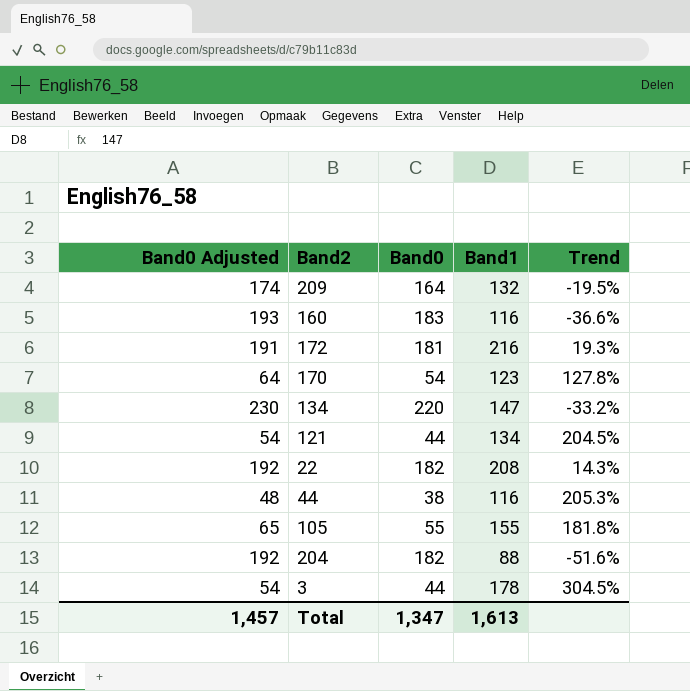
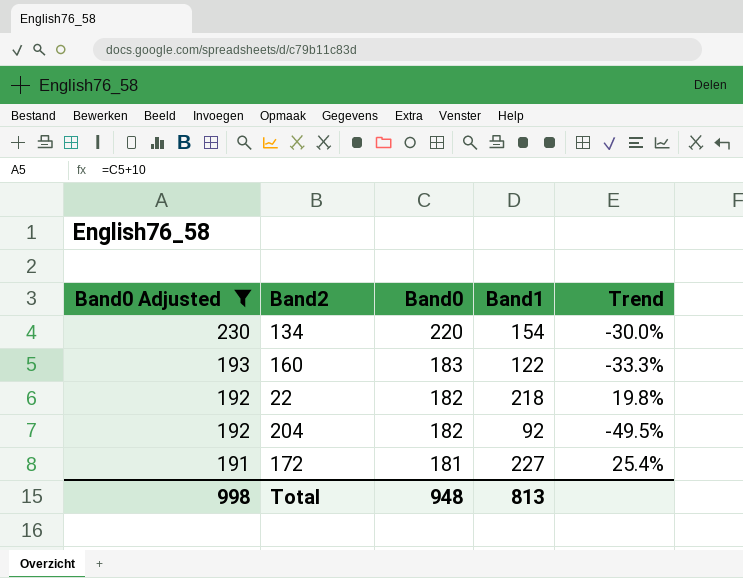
filter: none -> Band0 Adjusted >= 191
row order: none -> Band0 Adjusted descending
134 | Band1: 147 -> 154
134 | Trend: -33.2% -> -30.0%
160 | Band1: 116 -> 122
160 | Trend: -36.6% -> -33.3%
22 | Band1: 208 -> 218
22 | Trend: 14.3% -> 19.8%
204 | Band1: 88 -> 92
204 | Trend: -51.6% -> -49.5%
172 | Band1: 216 -> 227
172 | Trend: 19.3% -> 25.4%
Total | Band0 Adjusted: 1,457 -> 998
Total | Band0: 1,347 -> 948
Total | Band1: 1,613 -> 813

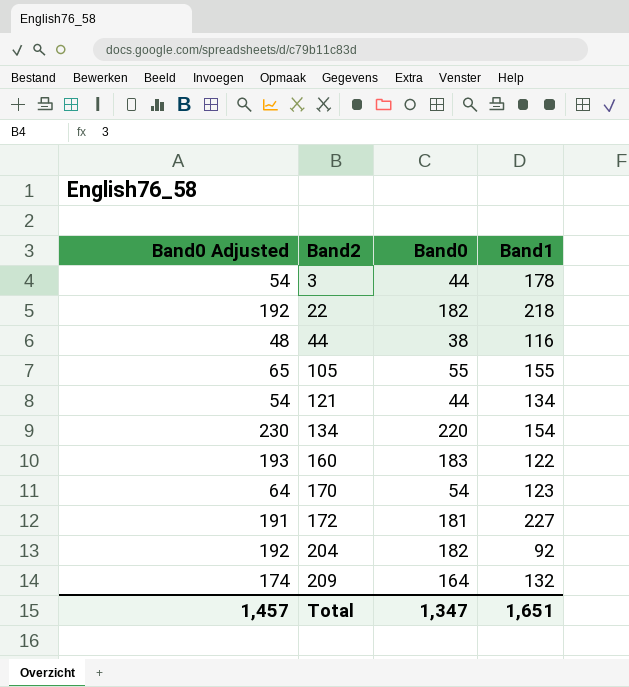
filter: Band0 Adjusted >= 191 -> none
row order: Band0 Adjusted descending -> Band2 ascending
column Trend | formula: ([Band1] - [Band0]) / [Band0] -> none
Total | Band0 Adjusted: 998 -> 1,457
Total | Band0: 948 -> 1,347
Total | Band1: 813 -> 1,651

